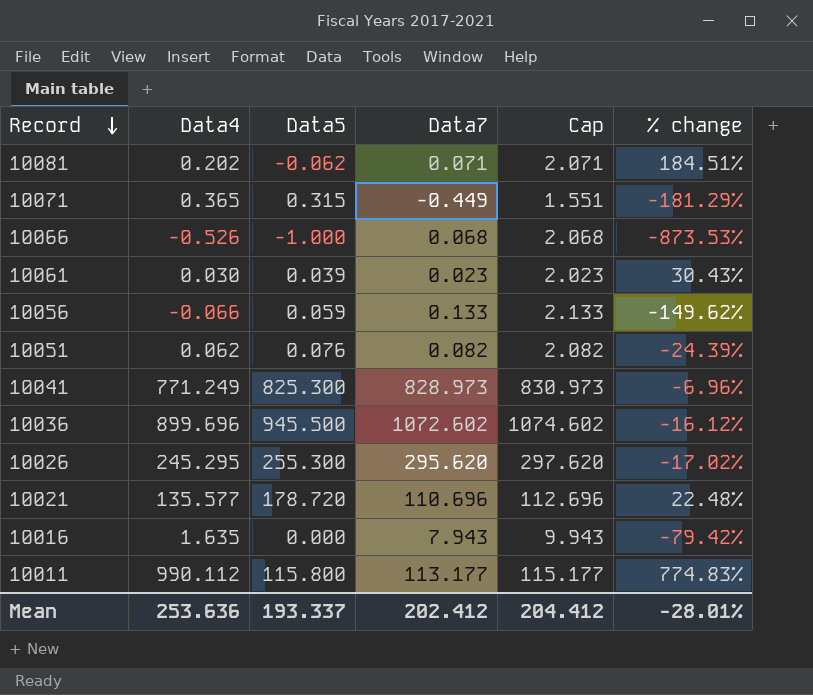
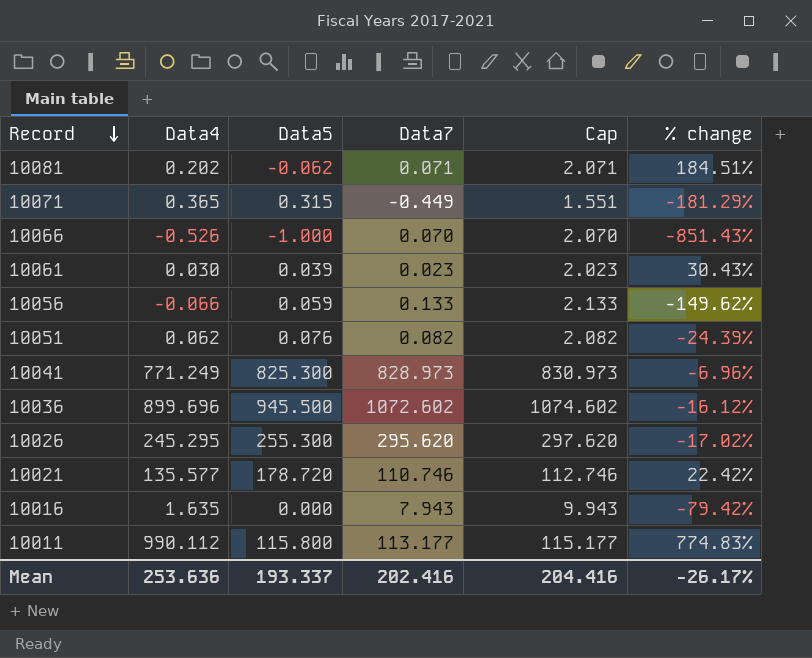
10066 | Data7: 0.068 -> 0.070
10066 | Cap: 2.068 -> 2.070
10066 | % change: -873.53% -> -851.43%
10021 | Data7: 110.696 -> 110.746
10021 | Cap: 112.696 -> 112.746
10021 | % change: 22.48% -> 22.42%
Mean | Data7: 202.412 -> 202.416
Mean | Cap: 204.412 -> 204.416
Mean | % change: -28.01% -> -26.17%

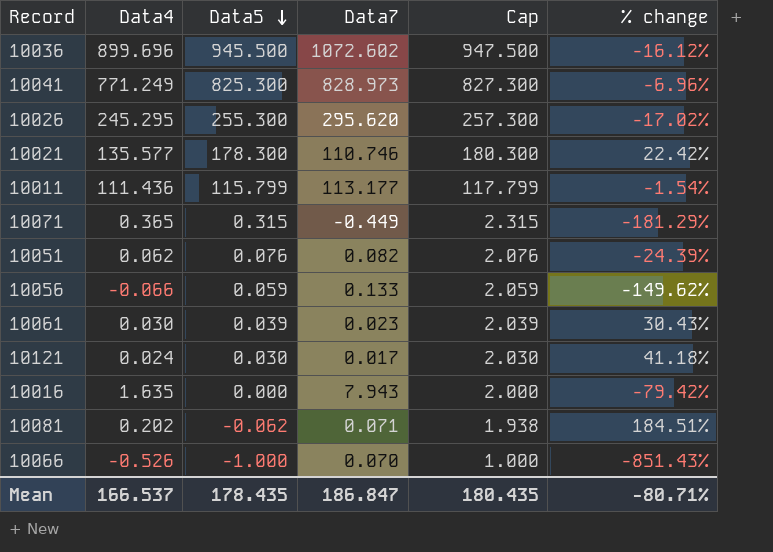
row order: Record descending -> Data5 descending
column Cap | formula: [Data7] + 2 -> [Data5] + 2
10021 | Data5: 178.720 -> 178.300
10011 | Data4: 990.112 -> 111.436
10011 | Data5: 115.800 -> 115.799
10011 | % change: 774.83% -> -1.54%
row 10121: none -> 0.024 | 0.030 | 0.017 | 2.030 | 41.18%
Mean | Data4: 253.636 -> 166.537
Mean | Data5: 193.337 -> 178.435
Mean | Data7: 202.416 -> 186.847
Mean | Cap: 204.416 -> 180.435
Mean | % change: -26.17% -> -80.71%

